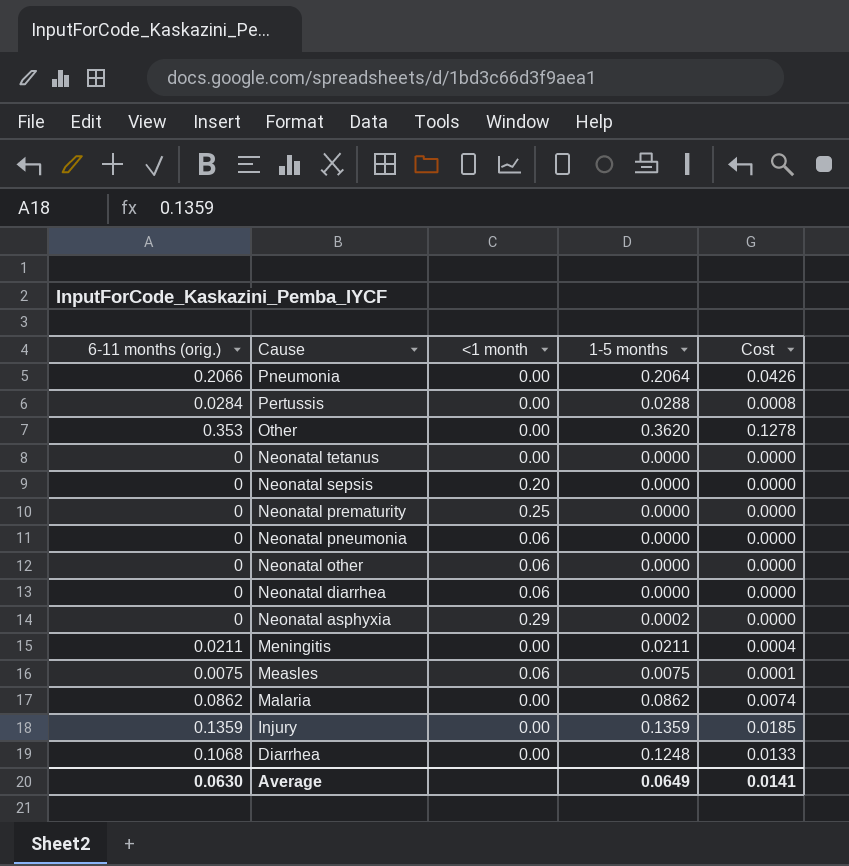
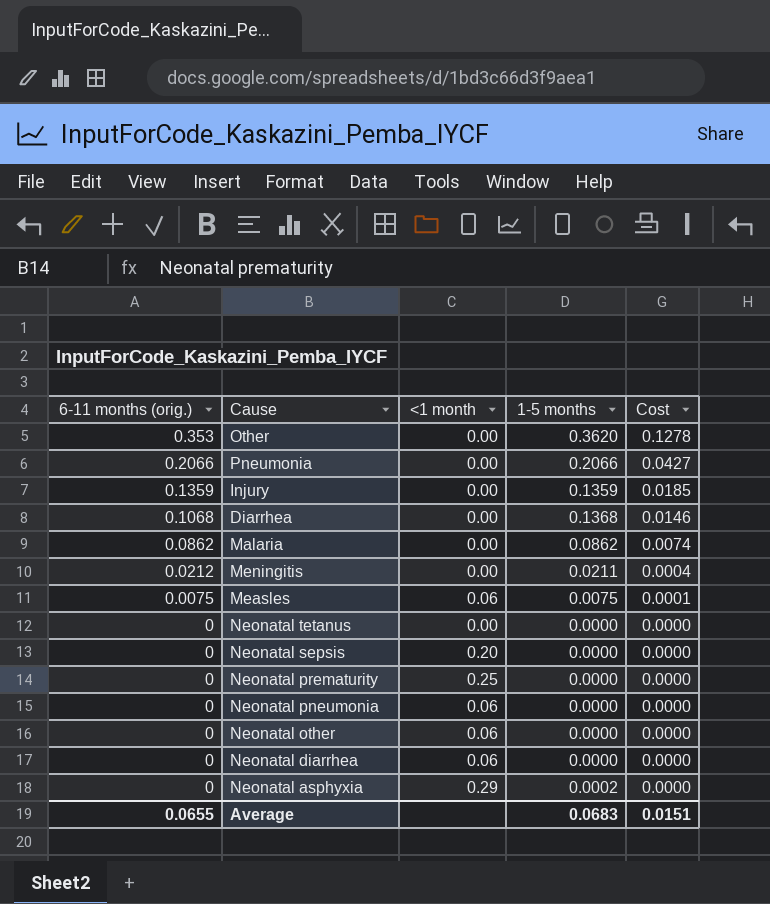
row order: Cause descending -> 6-11 months (orig.) descending
row Pertussis: 0.0284 | 0.00 | 0.0288 | 0.0008 -> none
Pneumonia | 1-5 months: 0.2064 -> 0.2066
Pneumonia | Cost: 0.0426 -> 0.0427
Diarrhea | 1-5 months: 0.1248 -> 0.1368
Diarrhea | Cost: 0.0133 -> 0.0146
Meningitis | 6-11 months (orig.): 0.0211 -> 0.0212
Average | 6-11 months (orig.): 0.0630 -> 0.0655
Average | 1-5 months: 0.0649 -> 0.0683
Average | Cost: 0.0141 -> 0.0151

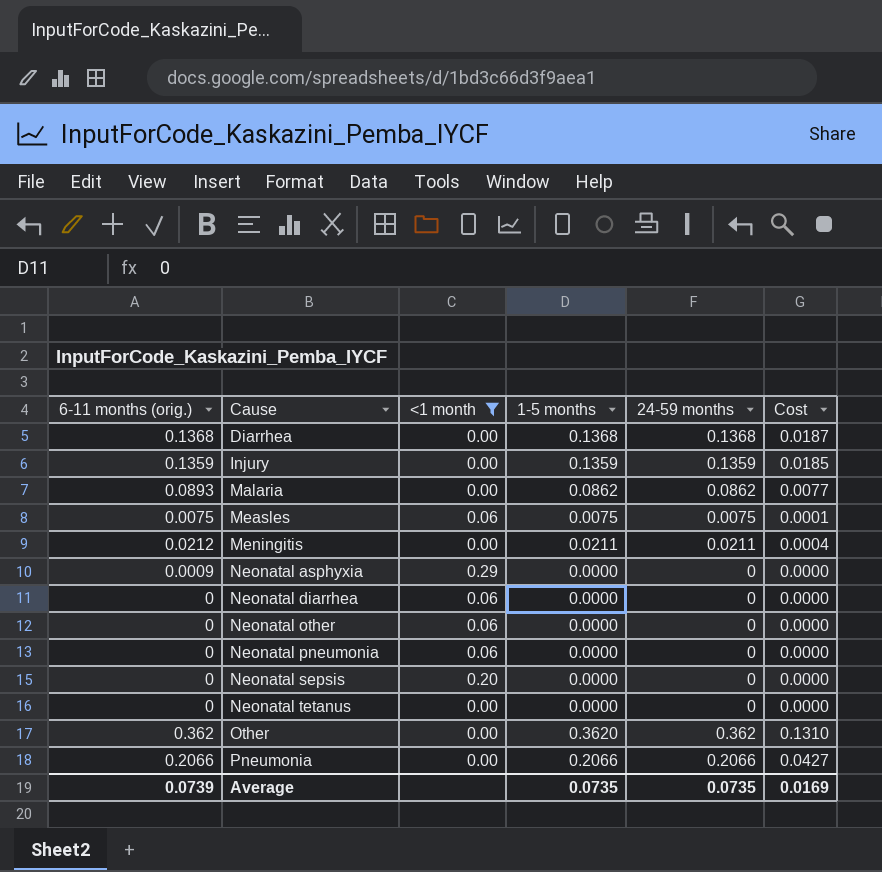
filter: none -> <1 month != 0.25
row order: 6-11 months (orig.) descending -> Cause ascending
column 24-59 months | position: none -> 5
Diarrhea | 6-11 months (orig.): 0.1068 -> 0.1368
Diarrhea | Cost: 0.0146 -> 0.0187
Malaria | 6-11 months (orig.): 0.0862 -> 0.0893
Malaria | Cost: 0.0074 -> 0.0077
Neonatal asphyxia | 6-11 months (orig.): 0 -> 0.0009
Neonatal asphyxia | 1-5 months: 0.0002 -> 0.0000
Other | 6-11 months (orig.): 0.353 -> 0.362
Other | Cost: 0.1278 -> 0.1310
Average | 6-11 months (orig.): 0.0655 -> 0.0739
Average | 1-5 months: 0.0683 -> 0.0735
Average | Cost: 0.0151 -> 0.0169

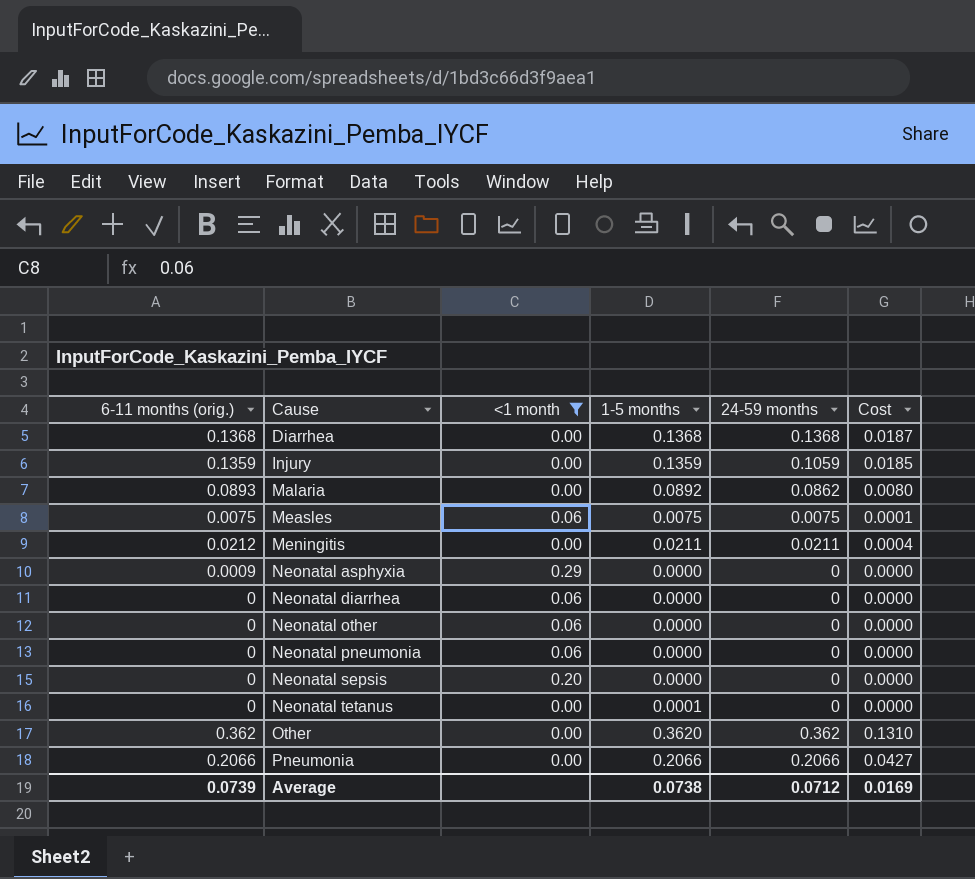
Injury | 24-59 months: 0.1359 -> 0.1059
Malaria | 1-5 months: 0.0862 -> 0.0892
Malaria | Cost: 0.0077 -> 0.0080
Neonatal tetanus | 1-5 months: 0.0000 -> 0.0001
Average | 1-5 months: 0.0735 -> 0.0738
Average | 24-59 months: 0.0735 -> 0.0712

